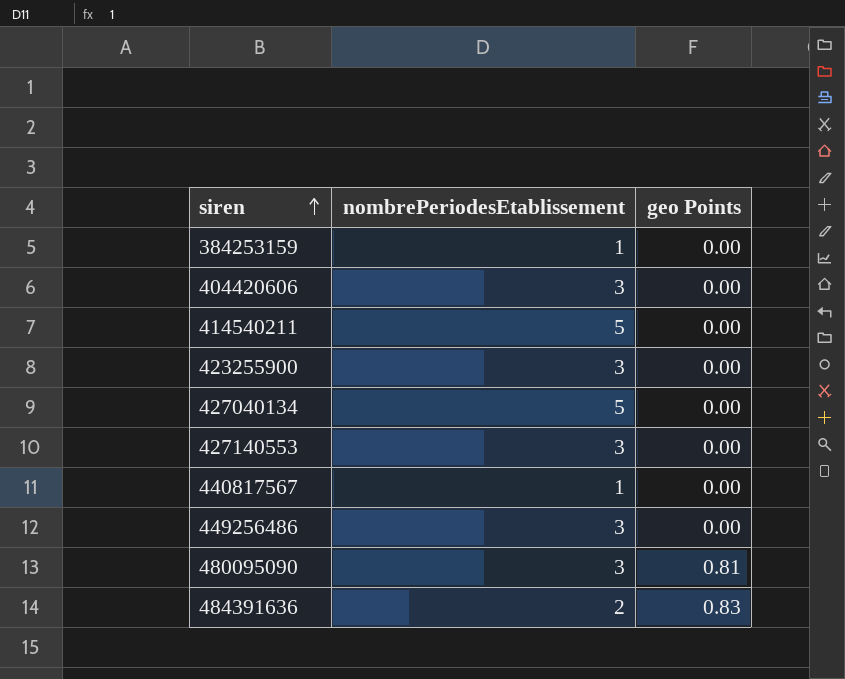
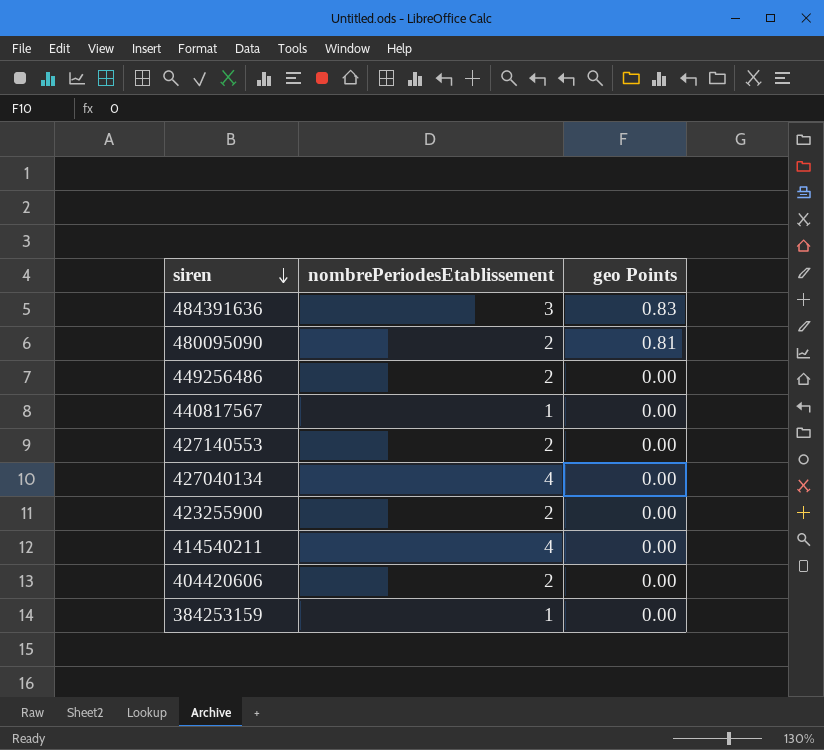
row order: siren ascending -> siren descending
484391636 | nombrePeriodesEtablissement: 2 -> 3
480095090 | nombrePeriodesEtablissement: 3 -> 2
449256486 | nombrePeriodesEtablissement: 3 -> 2
427140553 | nombrePeriodesEtablissement: 3 -> 2
427040134 | nombrePeriodesEtablissement: 5 -> 4
423255900 | nombrePeriodesEtablissement: 3 -> 2
414540211 | nombrePeriodesEtablissement: 5 -> 4
404420606 | nombrePeriodesEtablissement: 3 -> 2

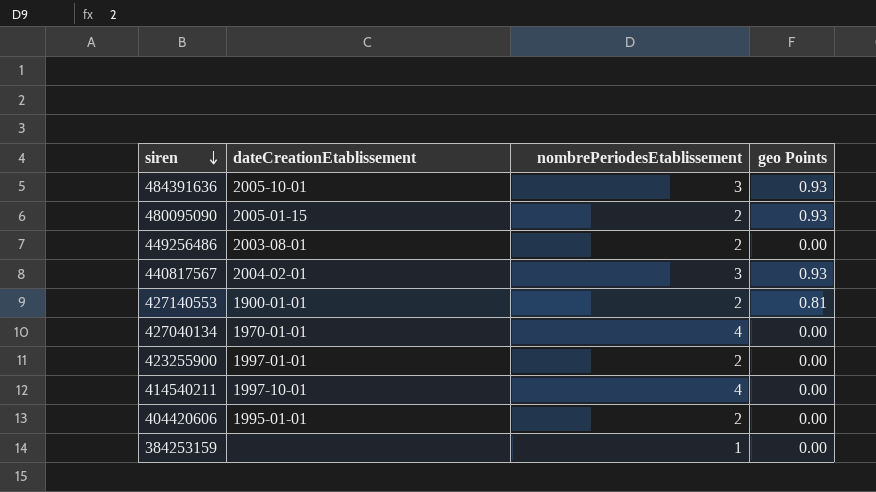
column dateCreationEtablissement | position: none -> 2
484391636 | geo Points: 0.83 -> 0.93
480095090 | geo Points: 0.81 -> 0.93
440817567 | nombrePeriodesEtablissement: 1 -> 3
440817567 | geo Points: 0.00 -> 0.93
427140553 | geo Points: 0.00 -> 0.81

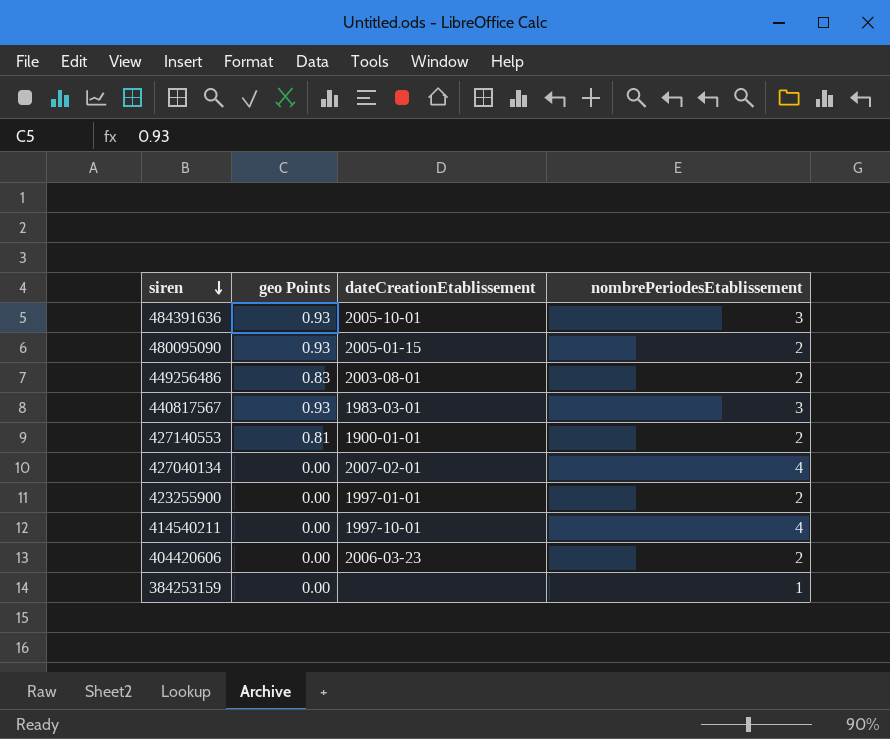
column geo Points | position: 4 -> 2
449256486 | geo Points: 0.00 -> 0.83
440817567 | dateCreationEtablissement: 2004-02-01 -> 1983-03-01
427040134 | dateCreationEtablissement: 1970-01-01 -> 2007-02-01
404420606 | dateCreationEtablissement: 1995-01-01 -> 2006-03-23

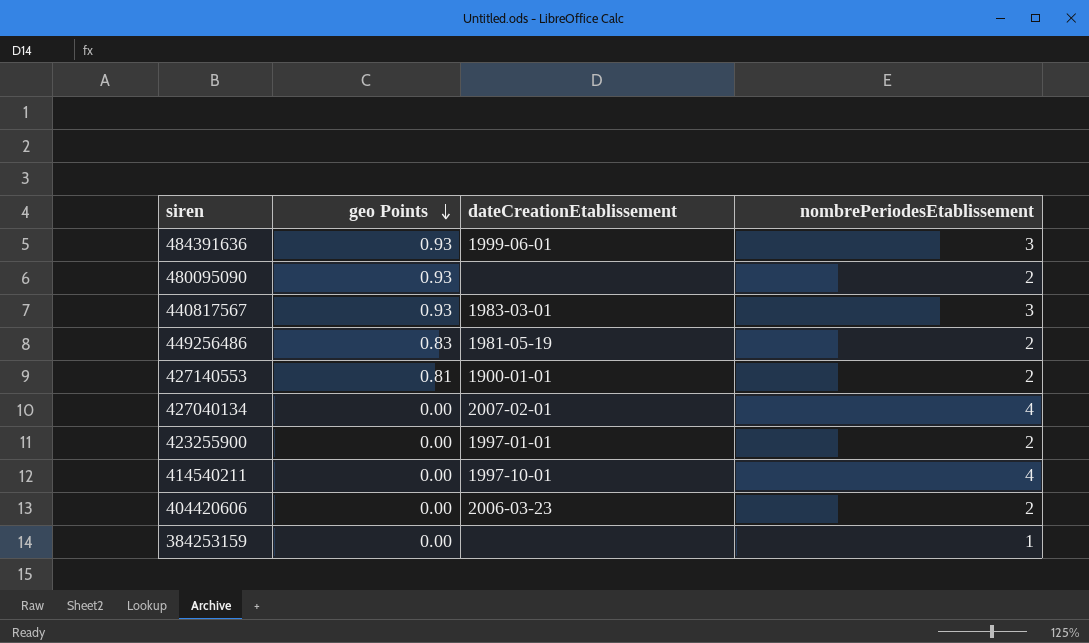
row order: siren descending -> geo Points descending
484391636 | dateCreationEtablissement: 2005-10-01 -> 1999-06-01
480095090 | dateCreationEtablissement: 2005-01-15 -> none
449256486 | dateCreationEtablissement: 2003-08-01 -> 1981-05-19

